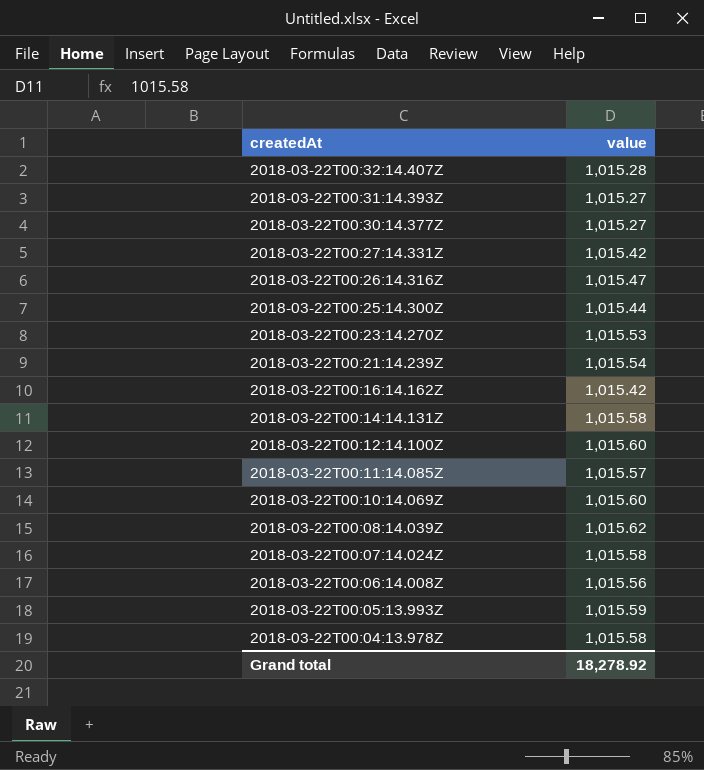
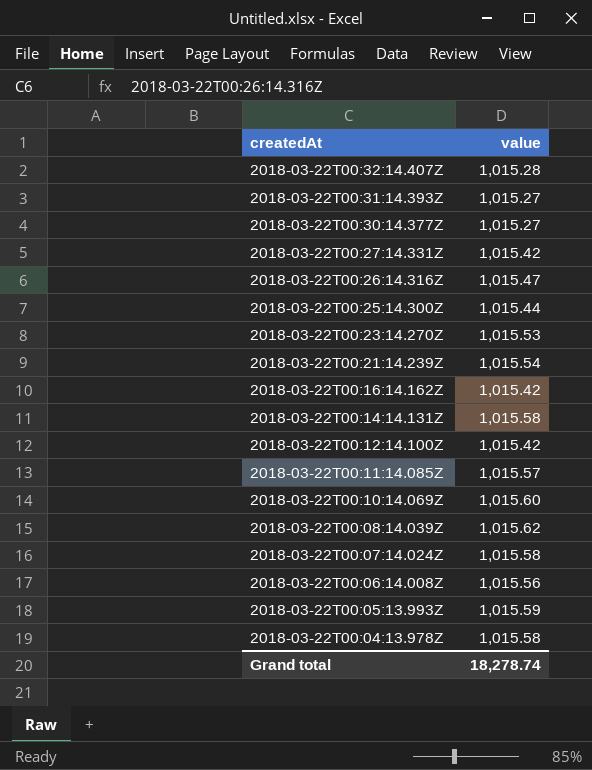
2018-03-22T00:12:14.100Z | value: 1,015.60 -> 1,015.42
Grand total | value: 18,278.92 -> 18,278.74

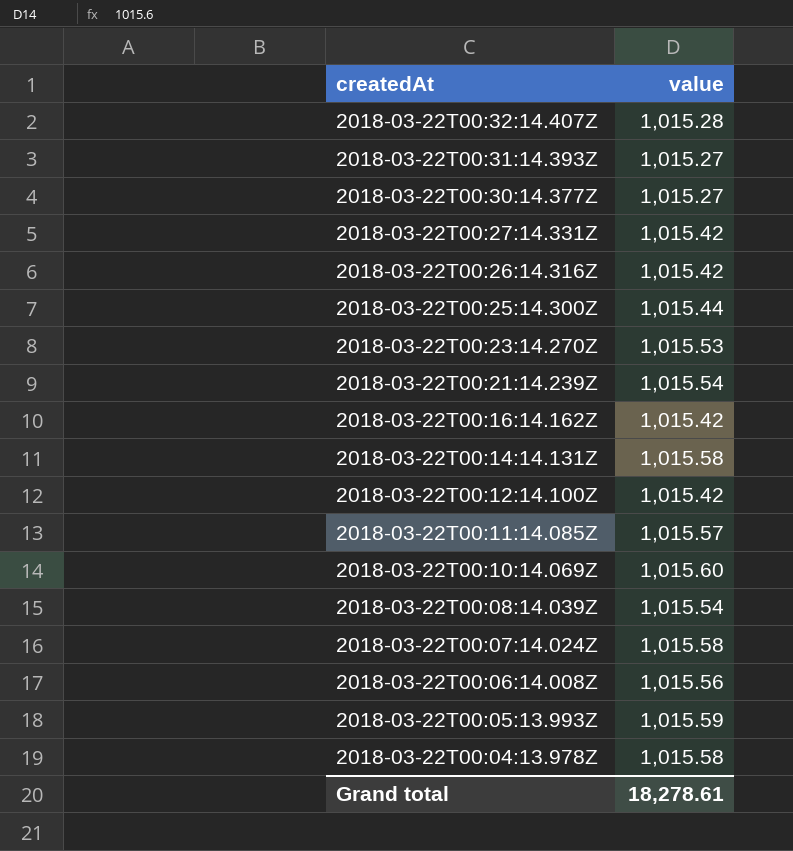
2018-03-22T00:26:14.316Z | value: 1,015.47 -> 1,015.42
2018-03-22T00:08:14.039Z | value: 1,015.62 -> 1,015.54
Grand total | value: 18,278.74 -> 18,278.61

